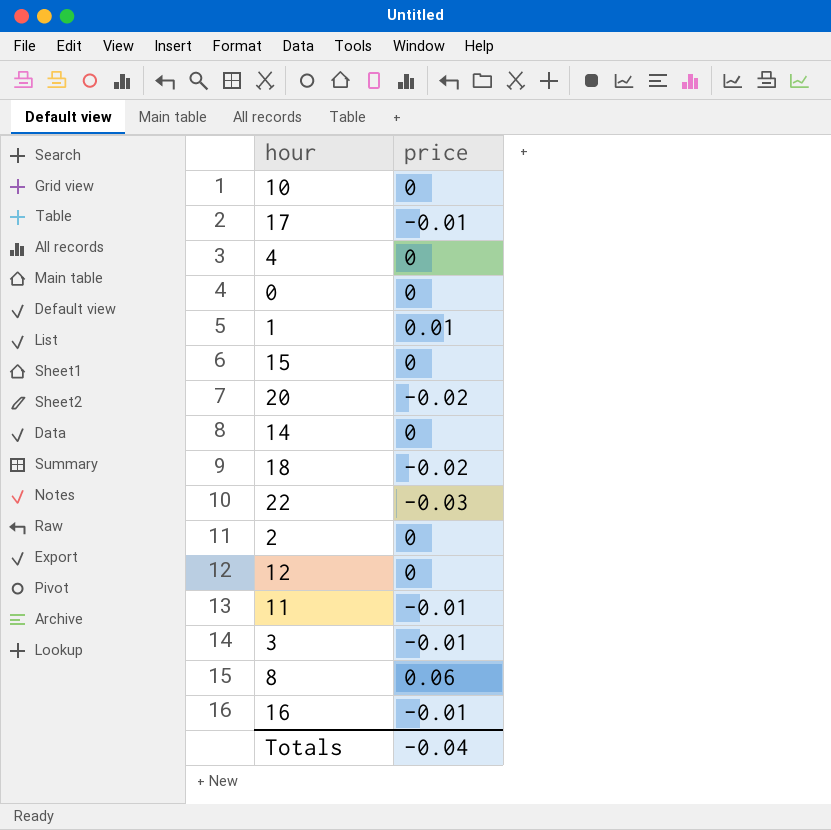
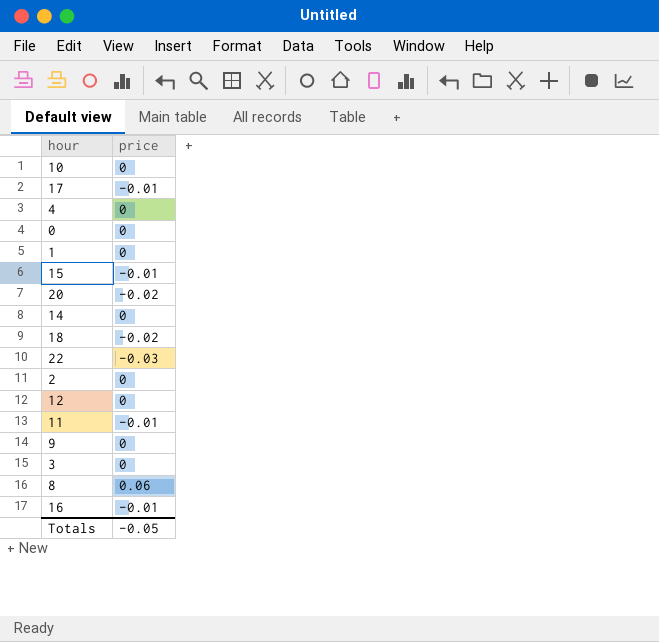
1 | price: 0.01 -> 0
15 | price: 0 -> -0.01
row 9: none -> 0
3 | price: -0.01 -> 0
Totals | price: -0.04 -> -0.05

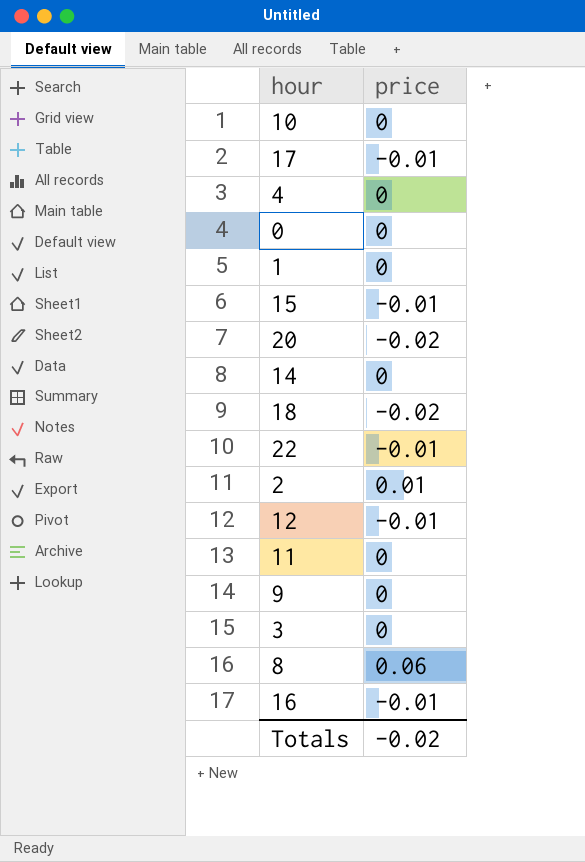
22 | price: -0.03 -> -0.01
2 | price: 0 -> 0.01
12 | price: 0 -> -0.01
11 | price: -0.01 -> 0
Totals | price: -0.05 -> -0.02

